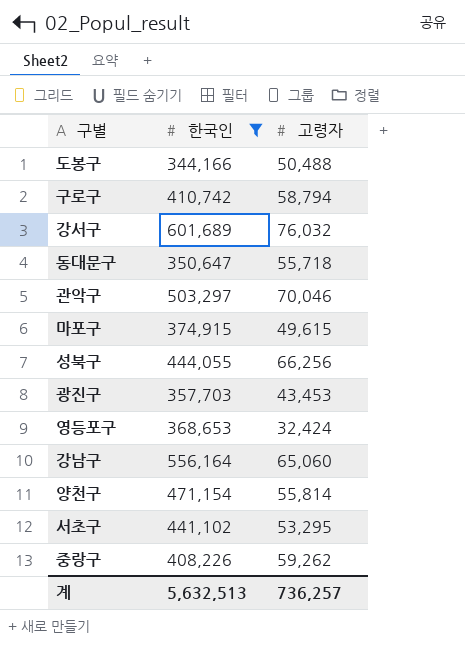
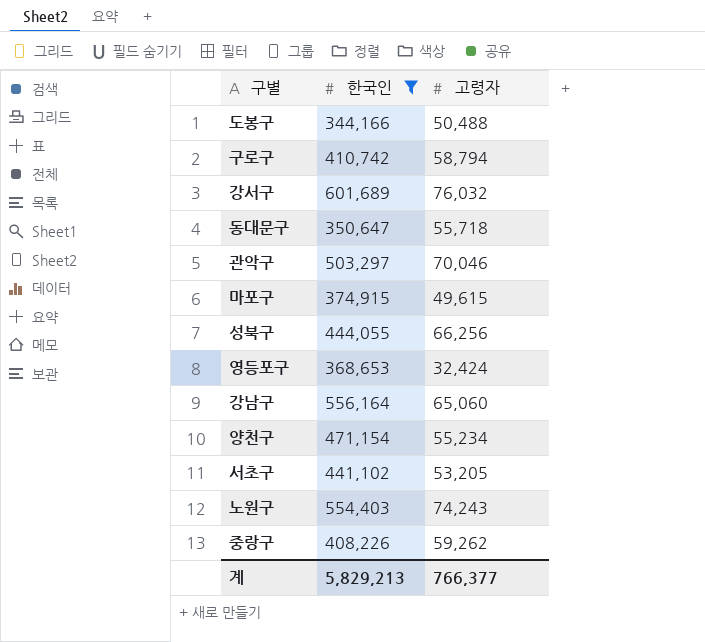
row 광진구: 357,703 | 43,453 -> none
양천구 | 고령자: 55,814 -> 55,234
서초구 | 고령자: 53,295 -> 53,205
row 노원구: none -> 554,403 | 74,243
계 | 한국인: 5,632,513 -> 5,829,213
계 | 고령자: 736,257 -> 766,377

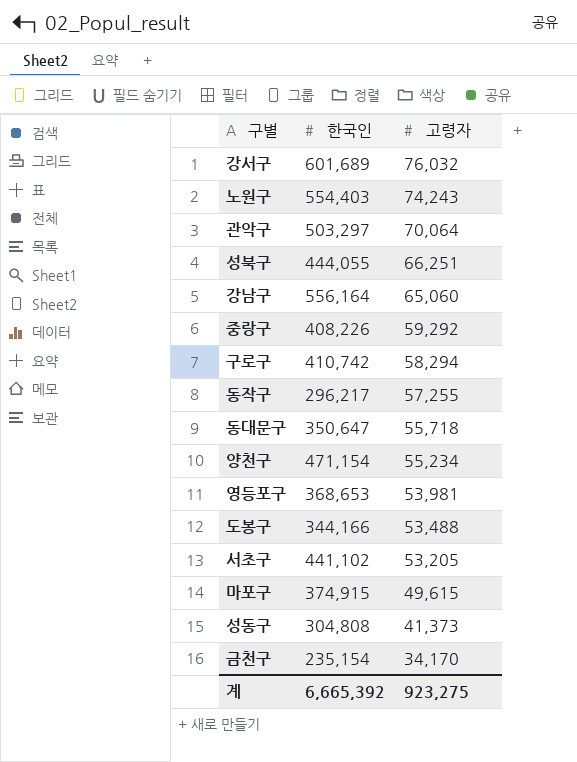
filter: 한국인 >= 344,166 -> none
row order: none -> 고령자 descending
관악구 | 고령자: 70,046 -> 70,064
성북구 | 고령자: 66,256 -> 66,251
중랑구 | 고령자: 59,262 -> 59,292
구로구 | 고령자: 58,794 -> 58,294
영등포구 | 고령자: 32,424 -> 53,981
도봉구 | 고령자: 50,488 -> 53,488
계 | 한국인: 5,829,213 -> 6,665,392
계 | 고령자: 766,377 -> 923,275

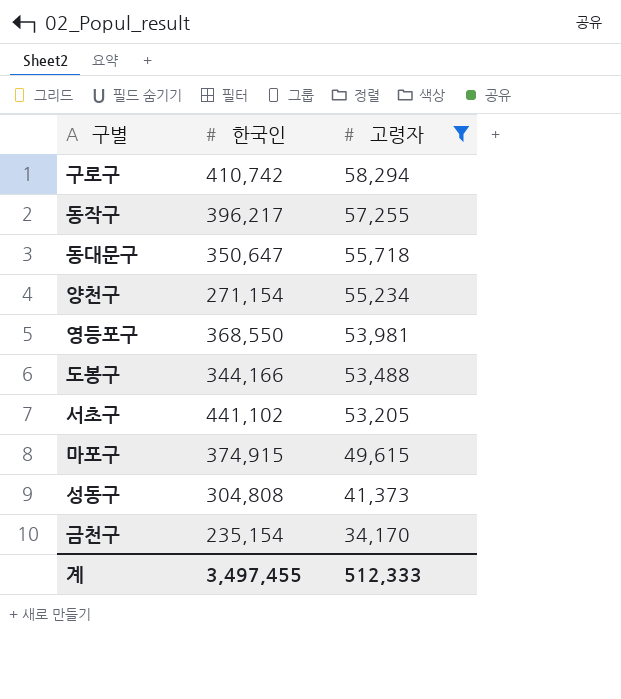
filter: none -> 고령자 <= 58,294
동작구 | 한국인: 296,217 -> 396,217
양천구 | 한국인: 471,154 -> 271,154
영등포구 | 한국인: 368,653 -> 368,550
계 | 한국인: 6,665,392 -> 3,497,455
계 | 고령자: 923,275 -> 512,333

